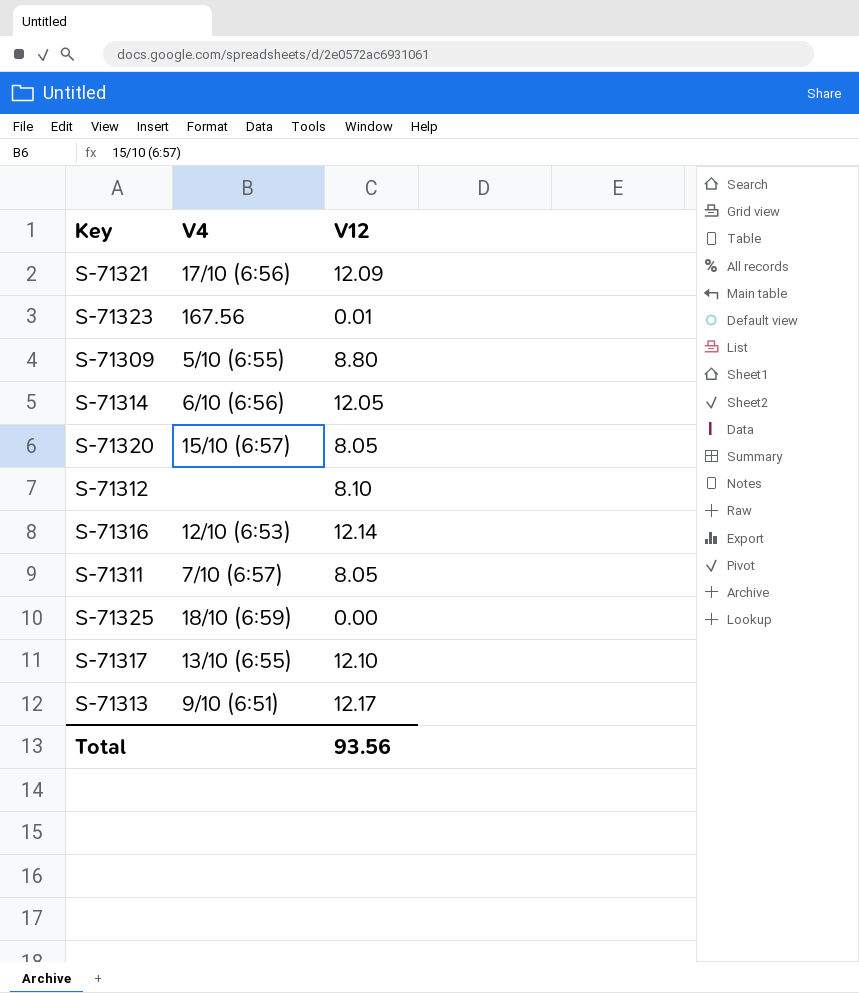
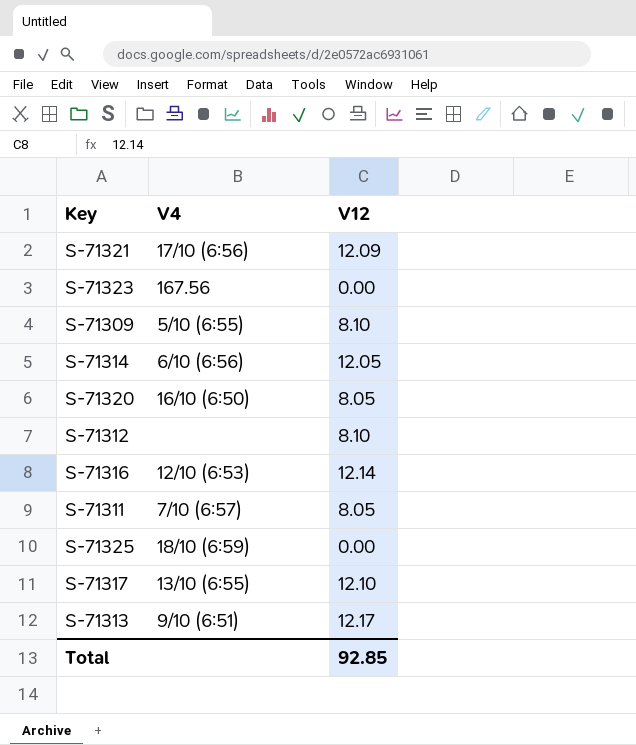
S-71323 | V12: 0.01 -> 0.00
S-71309 | V12: 8.80 -> 8.10
S-71320 | V4: 15/10 (6:57) -> 16/10 (6:50)
Total | V12: 93.56 -> 92.85

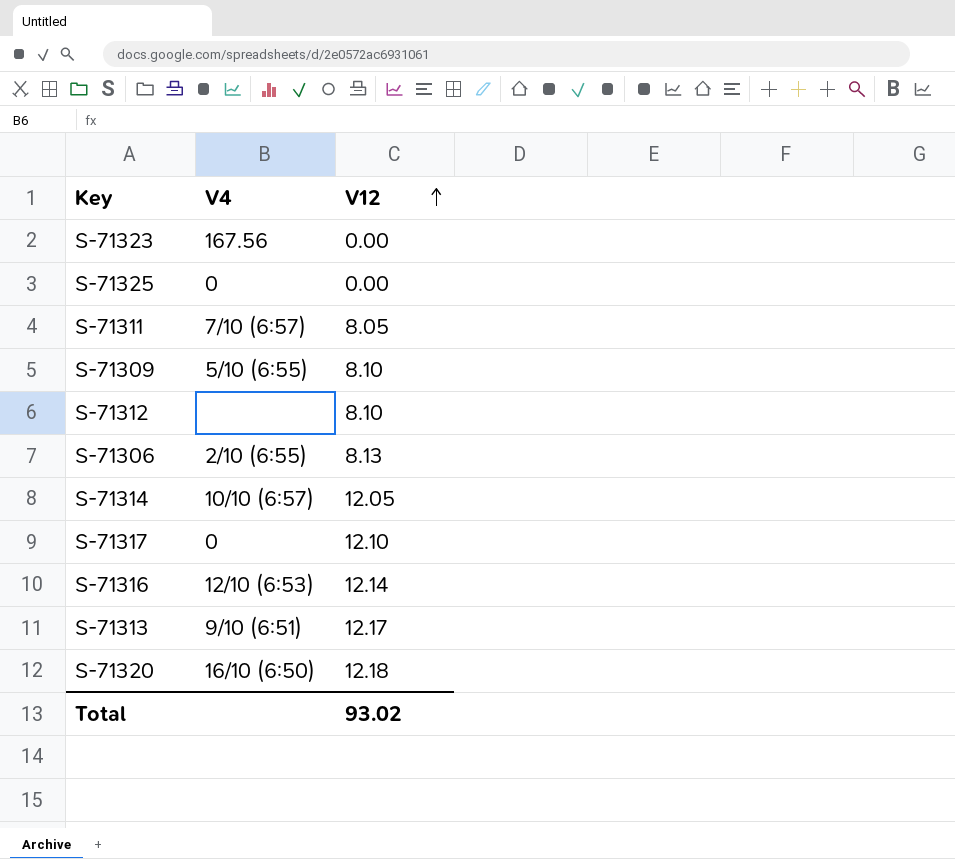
row order: none -> V12 ascending
row S-71321: 17/10 (6:56) | 12.09 -> none
S-71325 | V4: 18/10 (6:59) -> 0
row S-71306: none -> 2/10 (6:55) | 8.13
S-71314 | V4: 6/10 (6:56) -> 10/10 (6:57)
S-71317 | V4: 13/10 (6:55) -> 0
S-71320 | V12: 8.05 -> 12.18
Total | V12: 92.85 -> 93.02

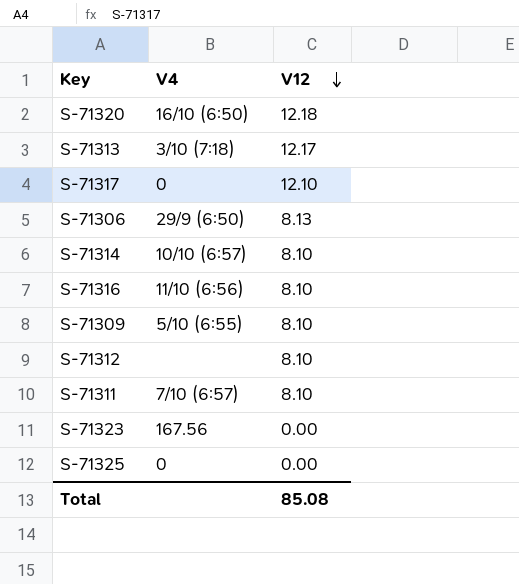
row order: V12 ascending -> V12 descending
S-71313 | V4: 9/10 (6:51) -> 3/10 (7:18)
S-71306 | V4: 2/10 (6:55) -> 29/9 (6:50)
S-71314 | V12: 12.05 -> 8.10
S-71316 | V4: 12/10 (6:53) -> 11/10 (6:56)
S-71316 | V12: 12.14 -> 8.10
S-71311 | V12: 8.05 -> 8.10
Total | V12: 93.02 -> 85.08

